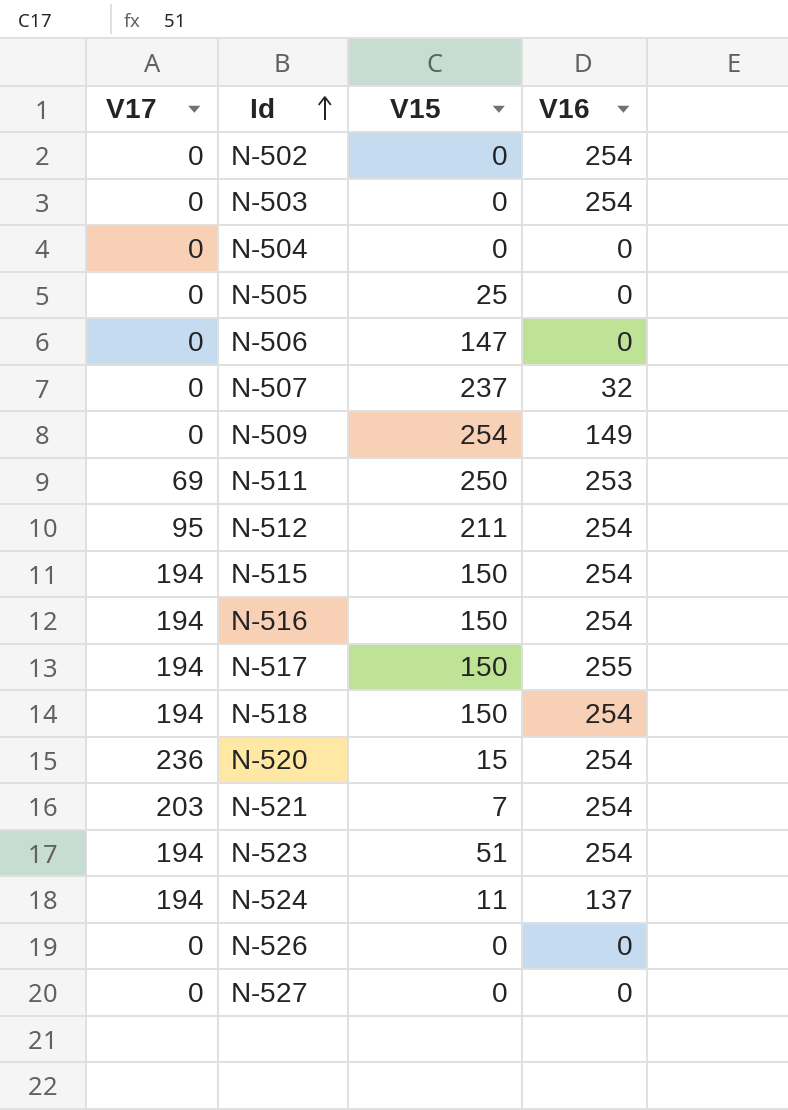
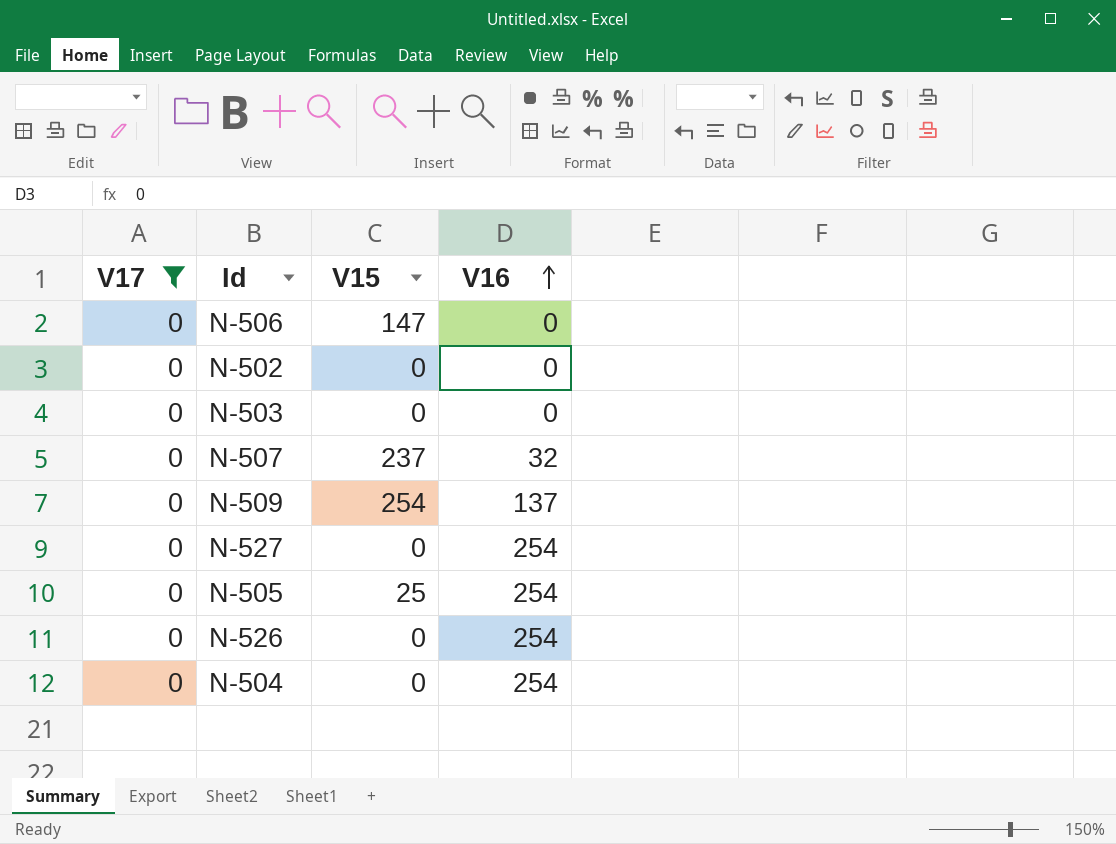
filter: none -> V17 = 0
row order: Id ascending -> V16 ascending
N-502 | V16: 254 -> 0
N-503 | V16: 254 -> 0
N-509 | V16: 149 -> 137
N-527 | V16: 0 -> 254
N-505 | V16: 0 -> 254
N-526 | V16: 0 -> 254
N-504 | V16: 0 -> 254

